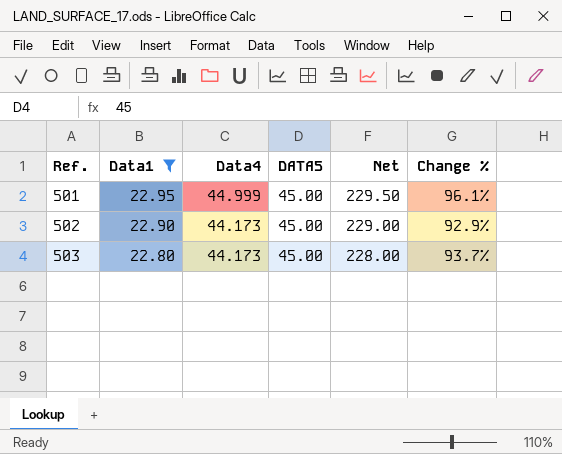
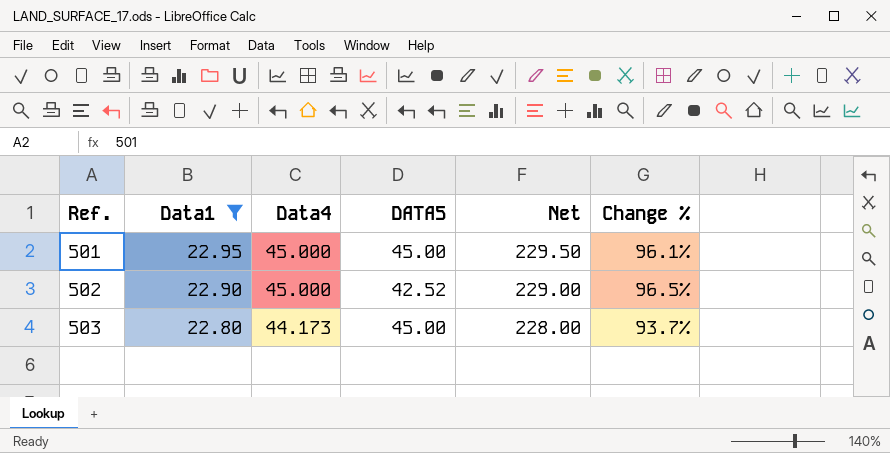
501 | Data4: 44.999 -> 45.000
502 | Data4: 44.173 -> 45.000
502 | DATA5: 45.00 -> 42.52
502 | Change %: 92.9% -> 96.5%

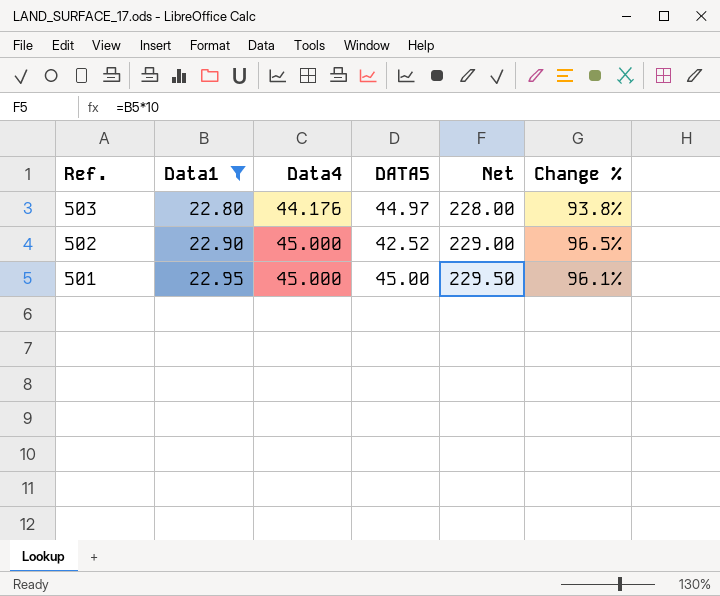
row order: Ref. ascending -> Ref. descending
503 | Data4: 44.173 -> 44.176
503 | DATA5: 45.00 -> 44.97
503 | Change %: 93.7% -> 93.8%

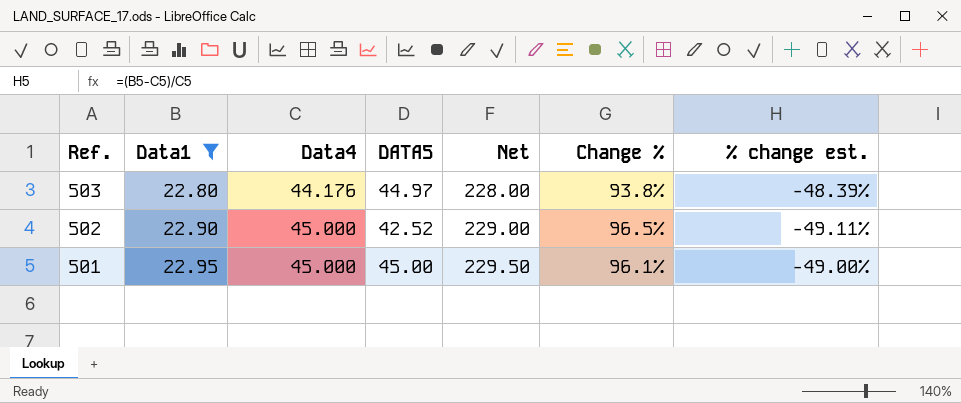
column % change est. | formula: none -> ([Data1] - [Data4]) / [Data4]

